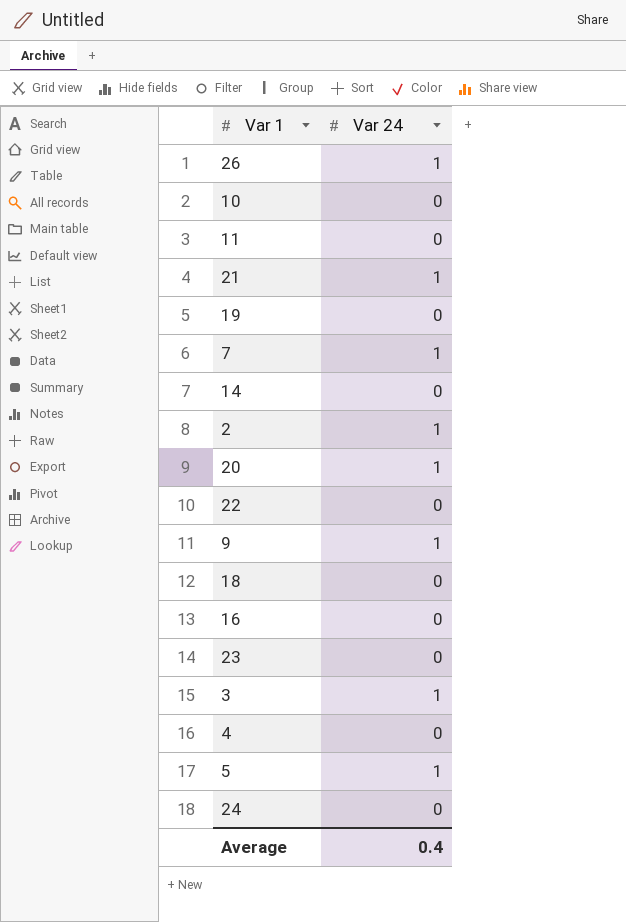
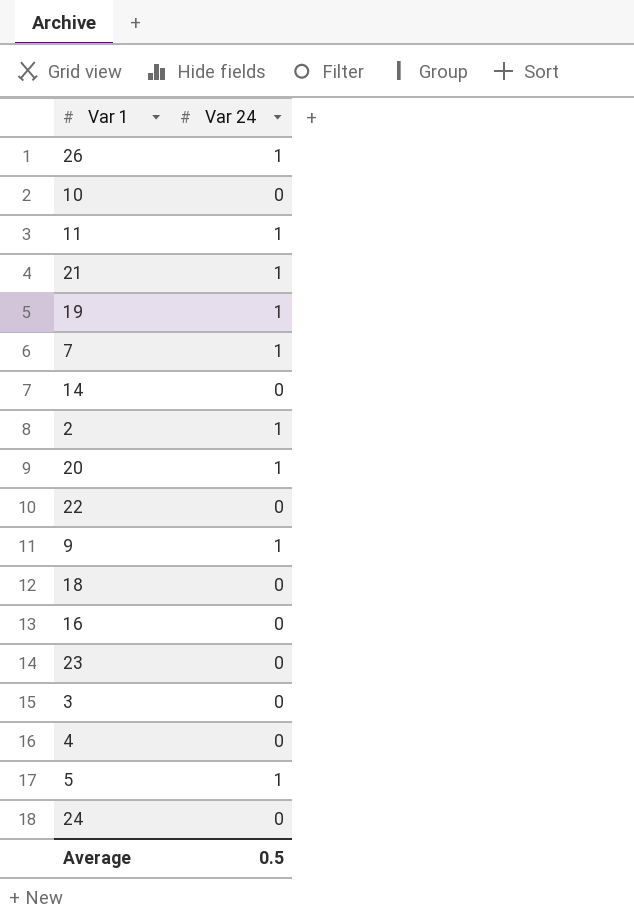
11 | Var 24: 0 -> 1
19 | Var 24: 0 -> 1
3 | Var 24: 1 -> 0
Average | Var 24: 0.4 -> 0.5

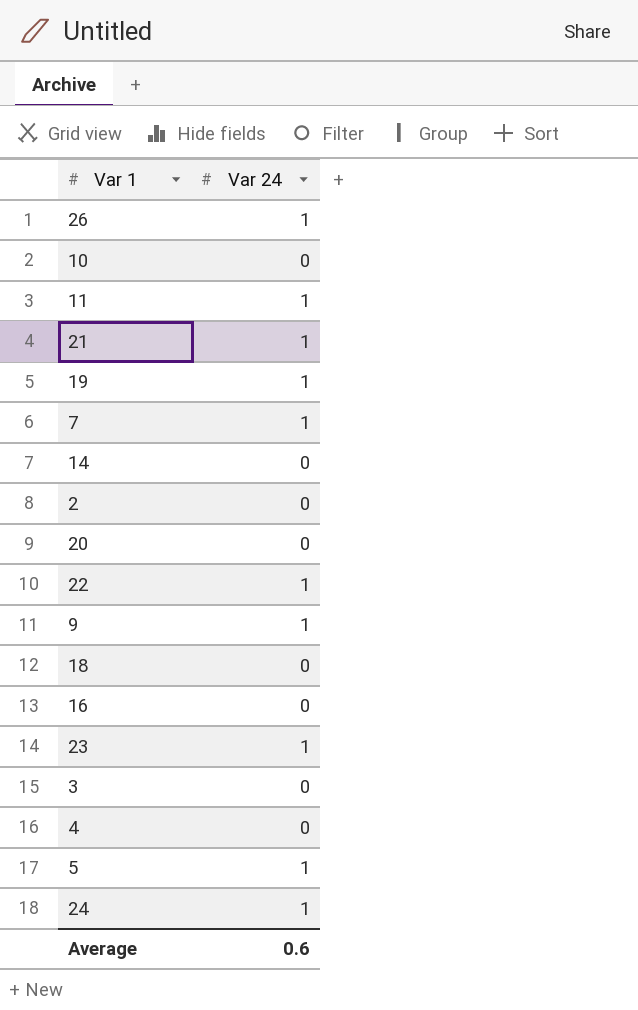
2 | Var 24: 1 -> 0
20 | Var 24: 1 -> 0
22 | Var 24: 0 -> 1
23 | Var 24: 0 -> 1
24 | Var 24: 0 -> 1
Average | Var 24: 0.5 -> 0.6

